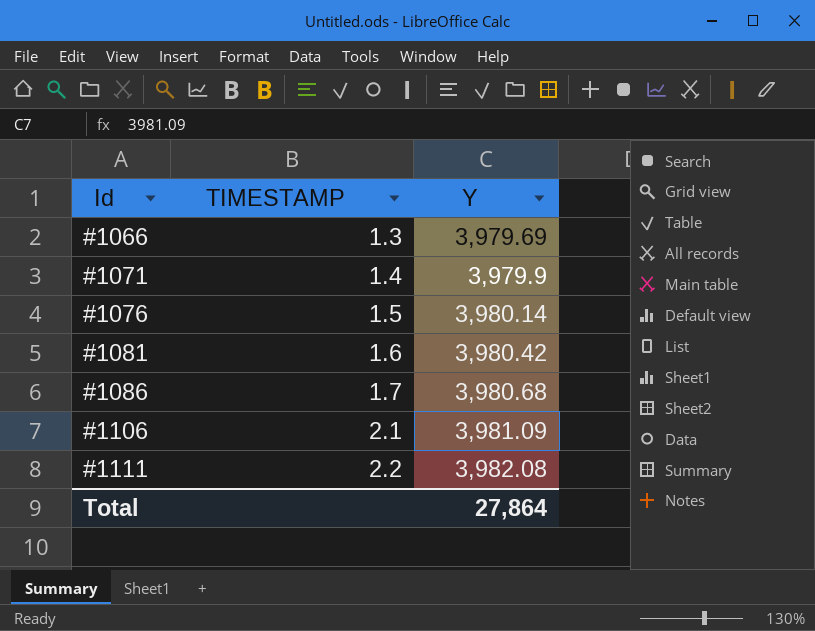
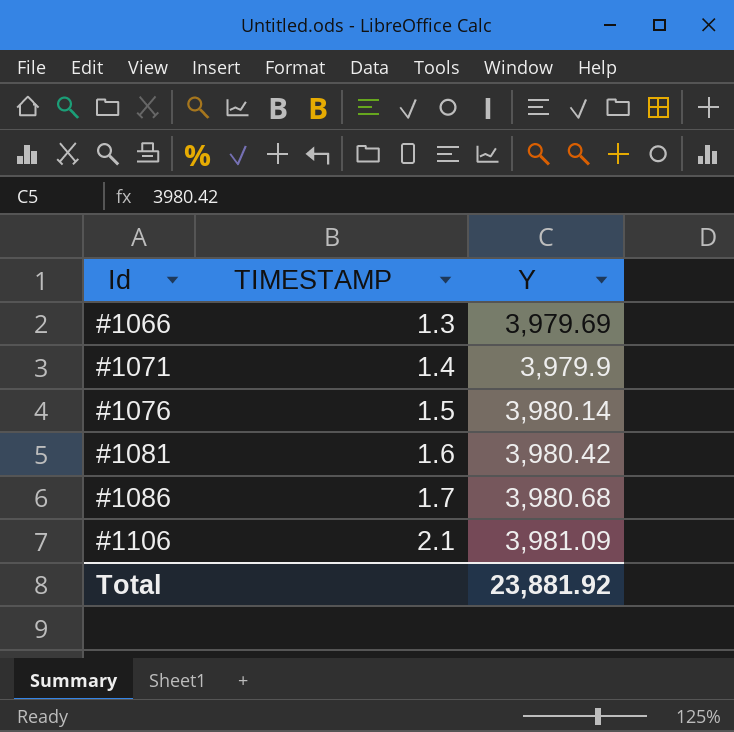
row #1111: 2.2 | 3,982.08 -> none
Total | Y: 27,864 -> 23,881.92

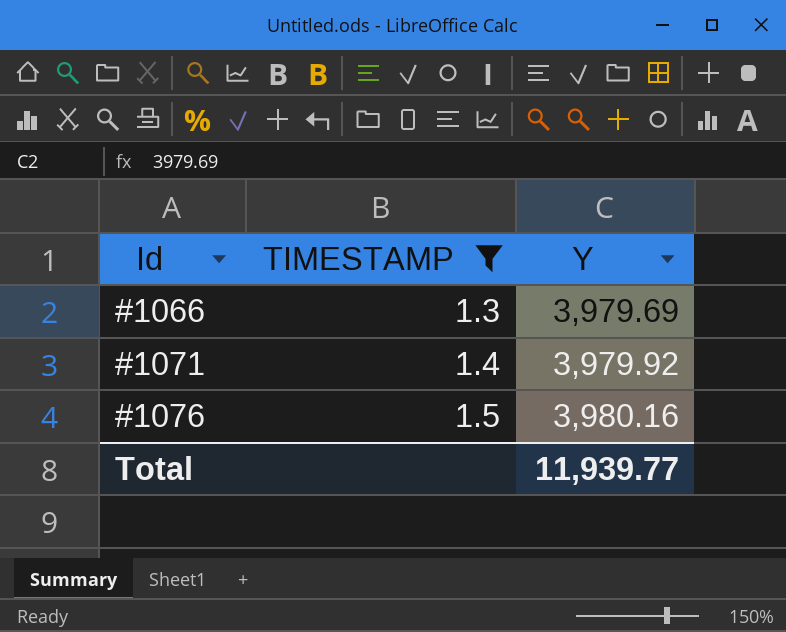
filter: none -> TIMESTAMP <= 1.5
#1071 | Y: 3,979.9 -> 3,979.92
#1076 | Y: 3,980.14 -> 3,980.16
Total | Y: 23,881.92 -> 11,939.77

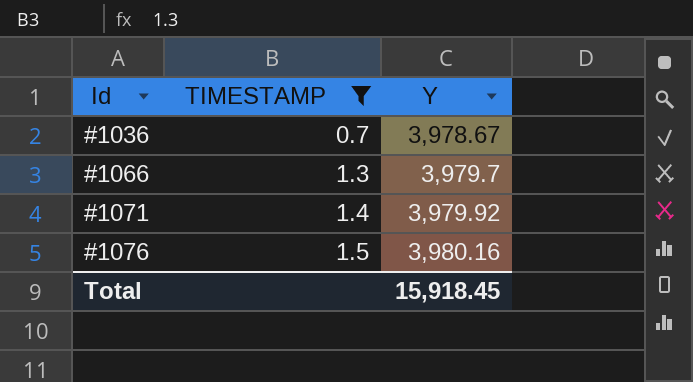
row #1036: none -> 0.7 | 3,978.67
#1066 | Y: 3,979.69 -> 3,979.7
Total | Y: 11,939.77 -> 15,918.45

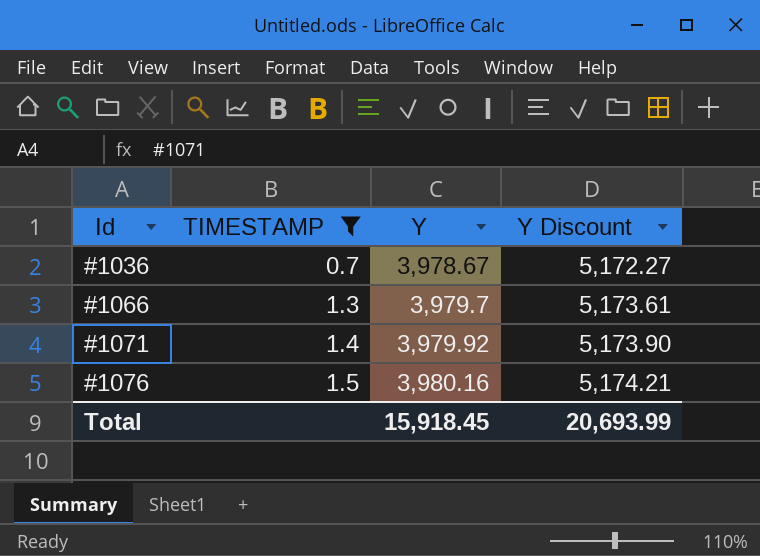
column Y Discount | formula: none -> [Y] * 1.3

